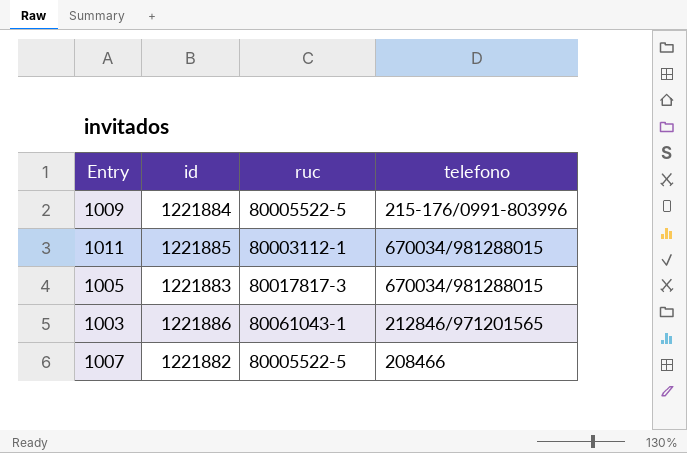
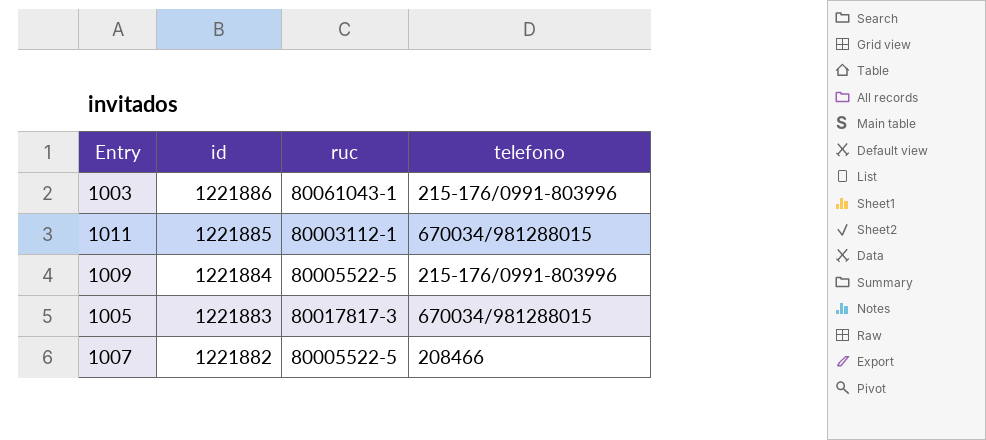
row order: none -> id descending
1003 | telefono: 212846/971201565 -> 215-176/0991-803996

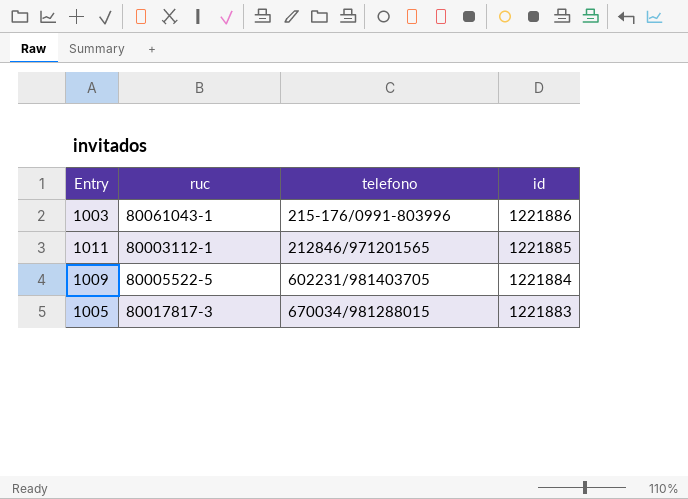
column id | position: 2 -> 4
row 1007: 1221882 | 80005522-5 | 208466 -> none
1011 | telefono: 670034/981288015 -> 212846/971201565
1009 | telefono: 215-176/0991-803996 -> 602231/981403705

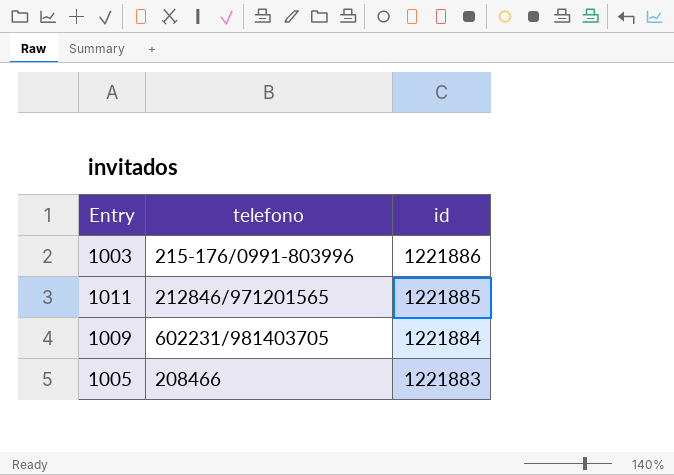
column ruc | position: 2 -> none
1005 | telefono: 670034/981288015 -> 208466

